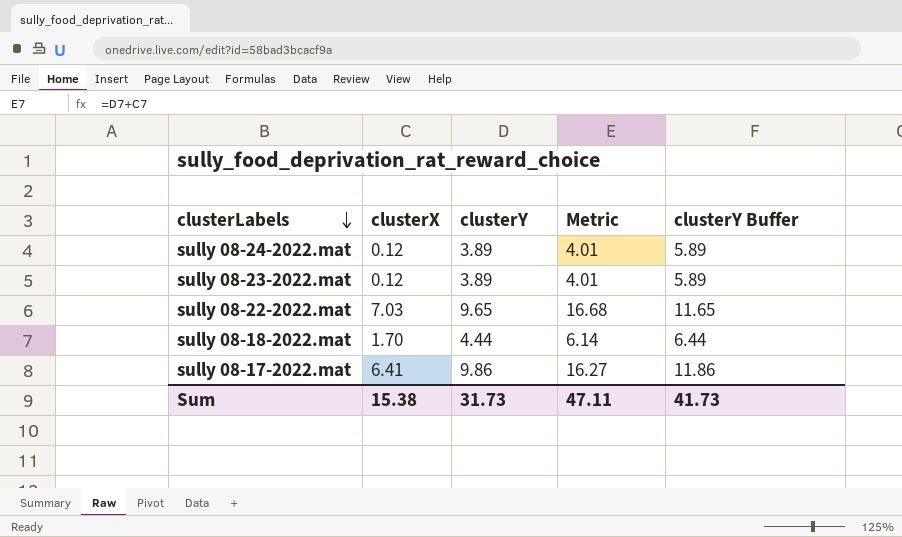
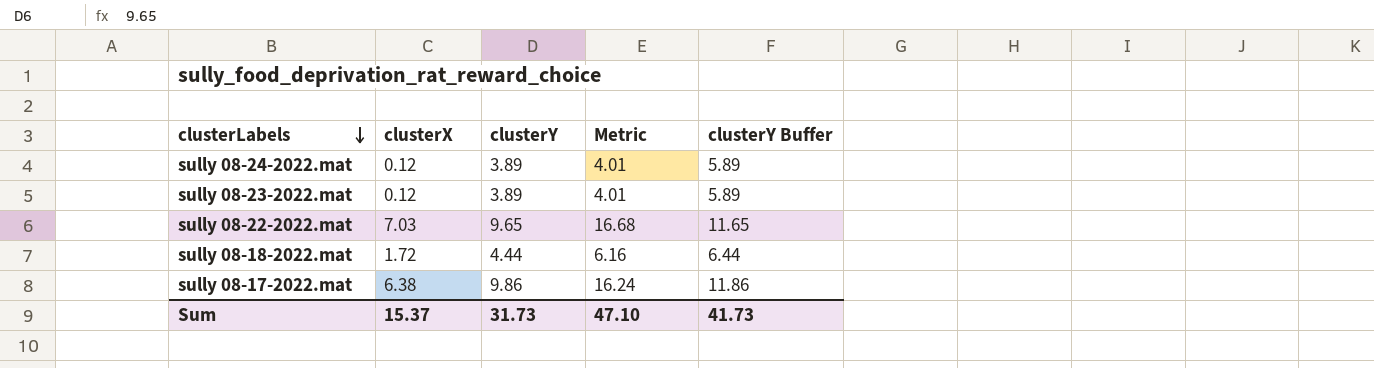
sully 08-18-2022.mat | clusterX: 1.70 -> 1.72
sully 08-18-2022.mat | Metric: 6.14 -> 6.16
sully 08-17-2022.mat | clusterX: 6.41 -> 6.38
sully 08-17-2022.mat | Metric: 16.27 -> 16.24
Sum | clusterX: 15.38 -> 15.37
Sum | Metric: 47.11 -> 47.10

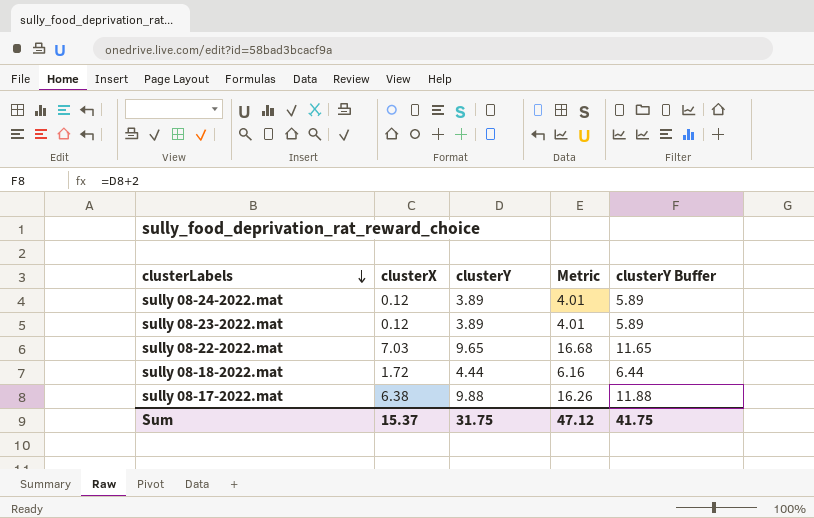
sully 08-17-2022.mat | clusterY: 9.86 -> 9.88
sully 08-17-2022.mat | Metric: 16.24 -> 16.26
sully 08-17-2022.mat | clusterY Buffer: 11.86 -> 11.88
Sum | clusterY: 31.73 -> 31.75
Sum | Metric: 47.10 -> 47.12
Sum | clusterY Buffer: 41.73 -> 41.75

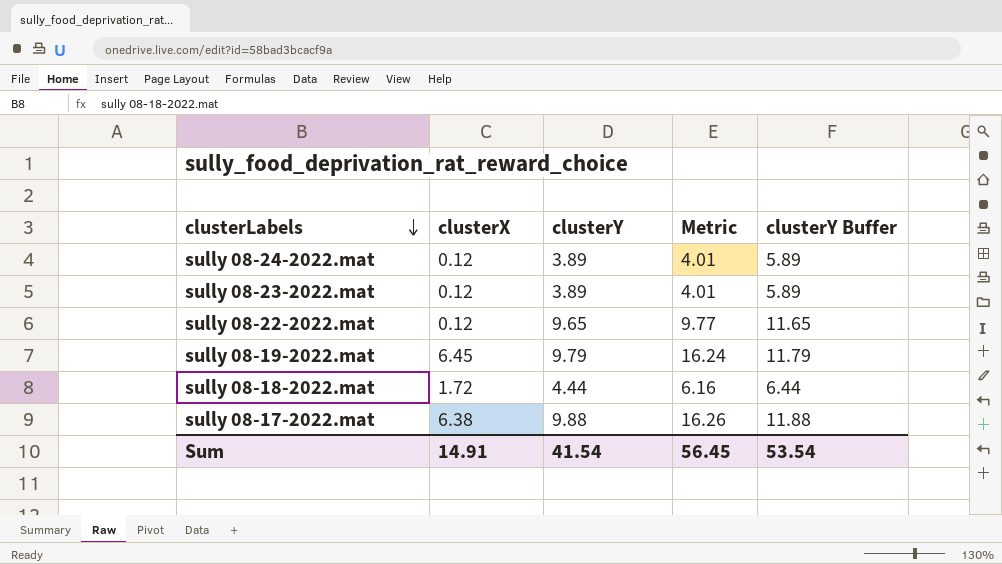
sully 08-22-2022.mat | clusterX: 7.03 -> 0.12
sully 08-22-2022.mat | Metric: 16.68 -> 9.77
row sully 08-19-2022.mat: none -> 6.45 | 9.79 | 16.24 | 11.79
Sum | clusterX: 15.37 -> 14.91
Sum | clusterY: 31.75 -> 41.54
Sum | Metric: 47.12 -> 56.45
Sum | clusterY Buffer: 41.75 -> 53.54

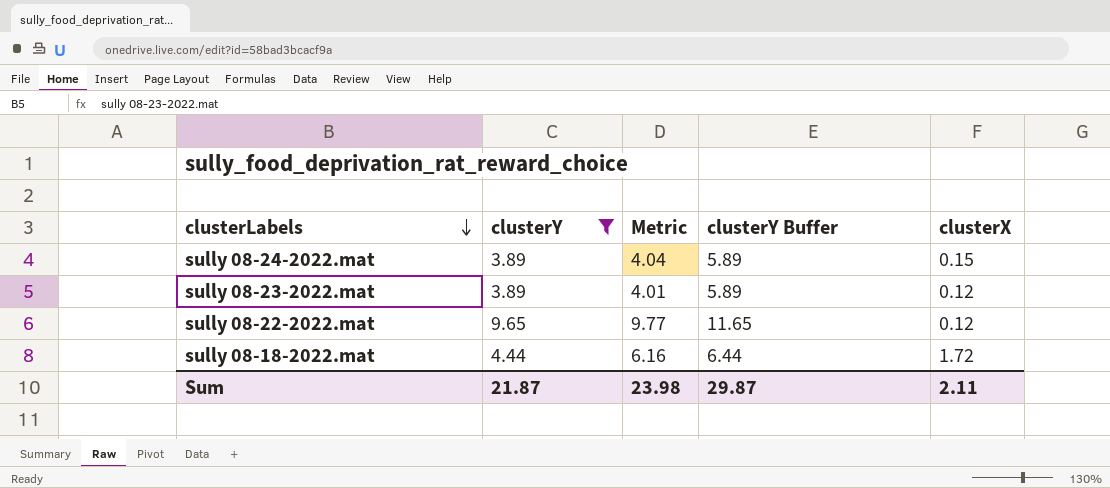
filter: none -> clusterY <= 9.65
column clusterX | position: 2 -> 5
sully 08-24-2022.mat | Metric: 4.01 -> 4.04
sully 08-24-2022.mat | clusterX: 0.12 -> 0.15
Sum | clusterY: 41.54 -> 21.87
Sum | Metric: 56.45 -> 23.98
Sum | clusterY Buffer: 53.54 -> 29.87
Sum | clusterX: 14.91 -> 2.11

